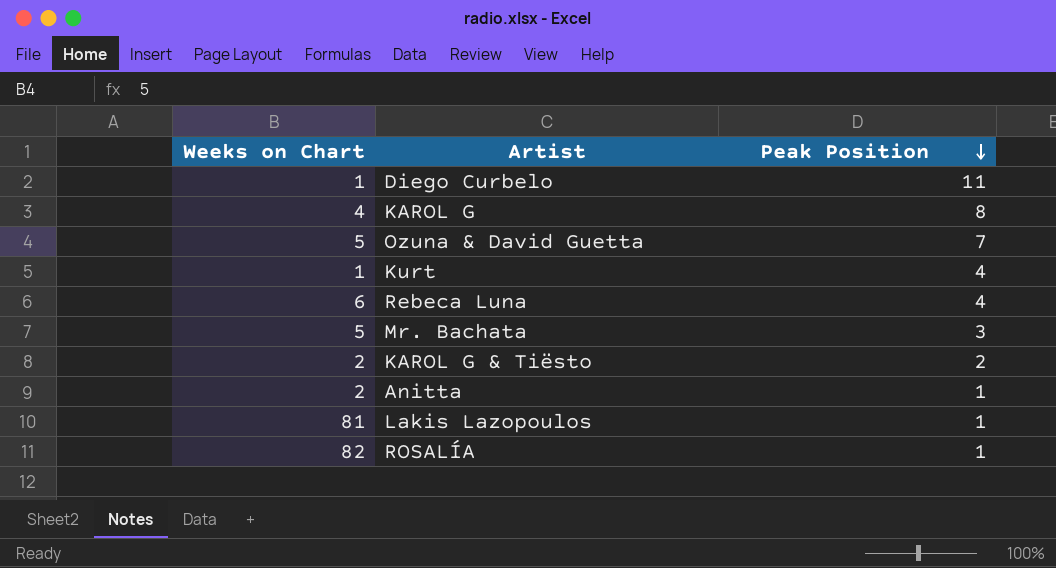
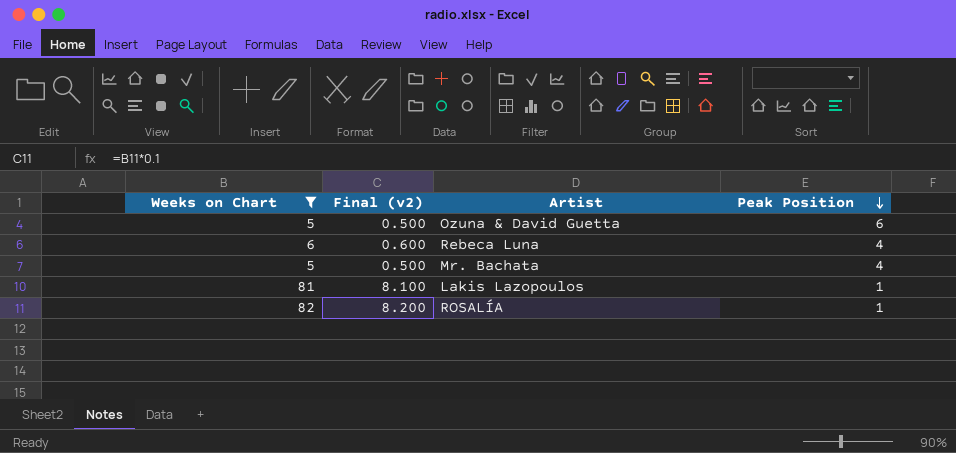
filter: none -> Weeks on Chart >= 5
column Final (v2) | formula: none -> [Weeks on Chart] * 0.1
Ozuna & David Guetta | Peak Position: 7 -> 6
Mr. Bachata | Peak Position: 3 -> 4

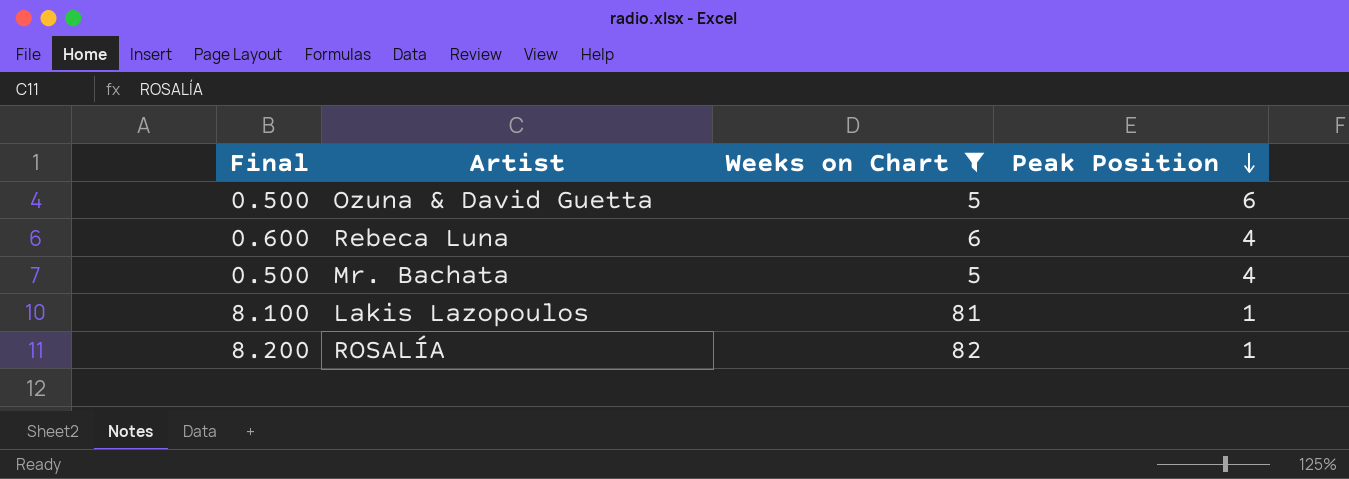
column name: Final (v2) -> Final
column Weeks on Chart | position: 1 -> 3

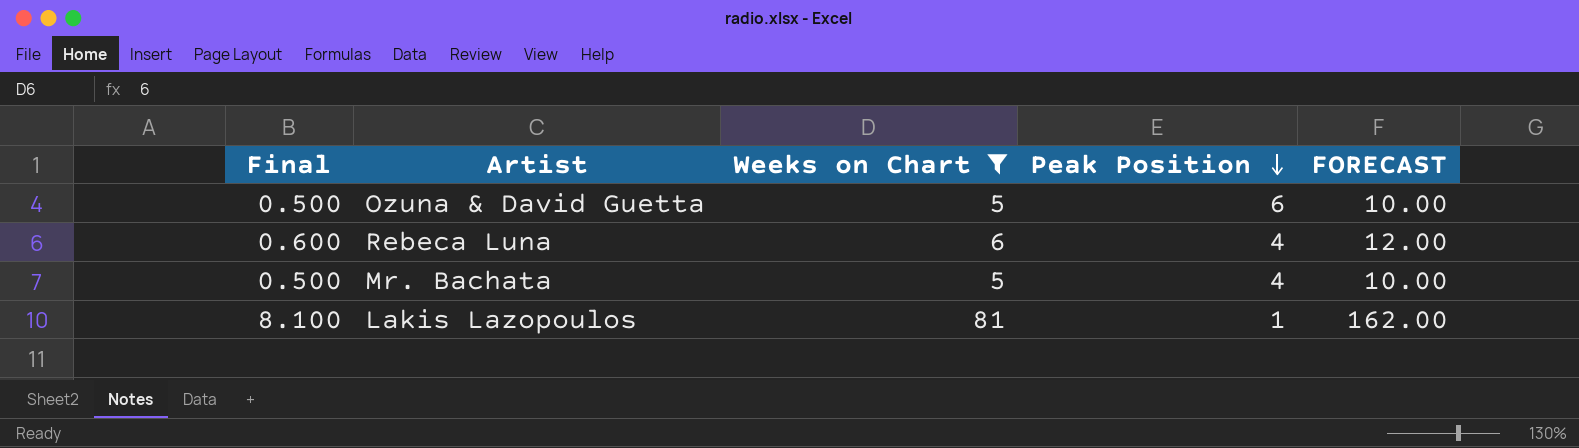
column FORECAST | formula: none -> [Weeks on Chart] * 2
row ROSALÍA: 8.200 | 82 | 1 -> none

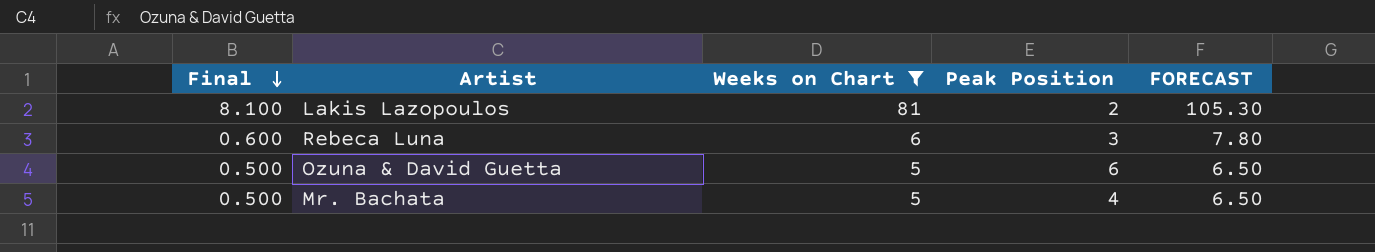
row order: Peak Position descending -> Final descending
column FORECAST | formula: [Weeks on Chart] * 2 -> [Weeks on Chart] * 1.3
Lakis Lazopoulos | Peak Position: 1 -> 2
Rebeca Luna | Peak Position: 4 -> 3

